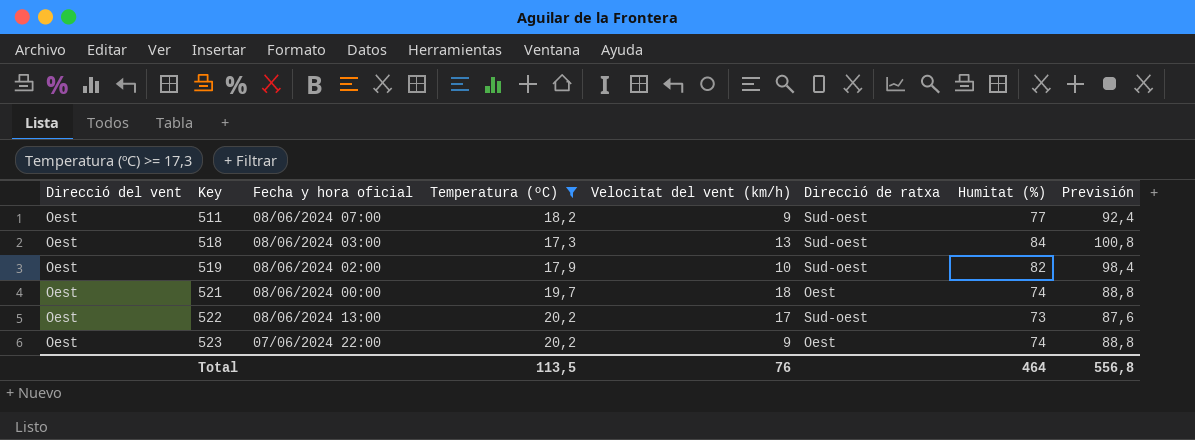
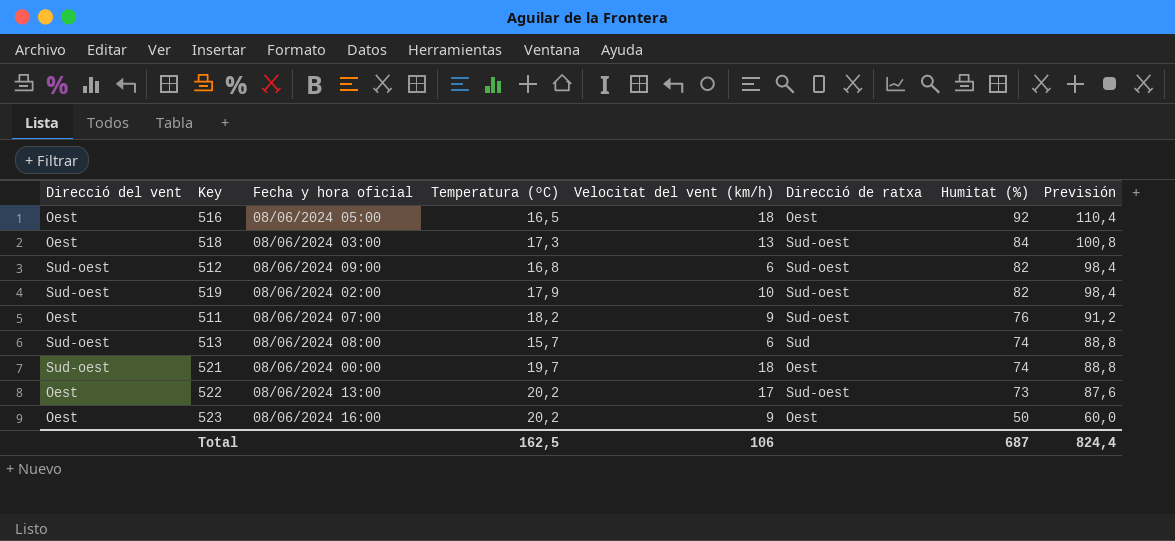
filter: Temperatura (ºC) >= 17,3 -> none
row order: Key ascending -> Humitat (%) descending
519 | Direcció del vent: Oest -> Sud-oest
511 | Humitat (%): 77 -> 76
511 | Previsión: 92,4 -> 91,2
521 | Direcció del vent: Oest -> Sud-oest
523 | Fecha y hora oficial: 07/06/2024 22:00 -> 08/06/2024 16:00
523 | Humitat (%): 74 -> 50
523 | Previsión: 88,8 -> 60,0
Total | Temperatura (ºC): 113,5 -> 162,5
Total | Velocitat del vent (km/h): 76 -> 106
Total | Humitat (%): 464 -> 687
Total | Previsión: 556,8 -> 824,4

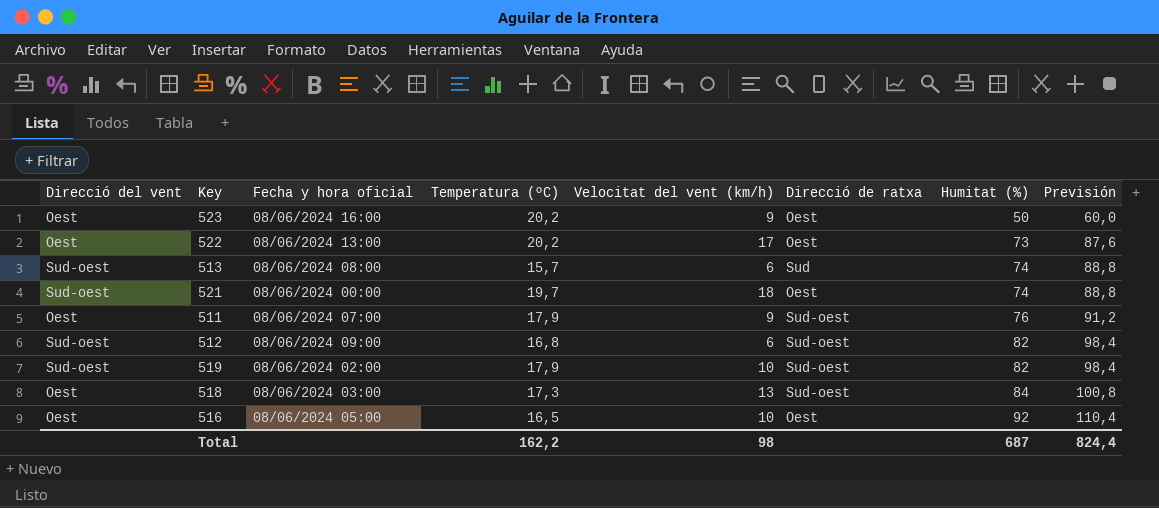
row order: Humitat (%) descending -> Humitat (%) ascending
522 | Direcció de ratxa: Sud-oest -> Oest
511 | Temperatura (ºC): 18,2 -> 17,9
516 | Velocitat del vent (km/h): 18 -> 10
Total | Temperatura (ºC): 162,5 -> 162,2
Total | Velocitat del vent (km/h): 106 -> 98

